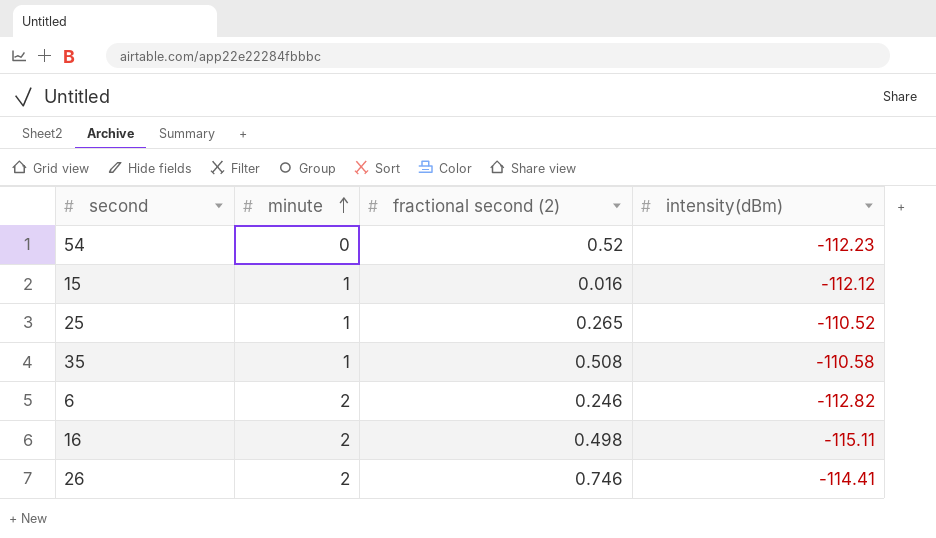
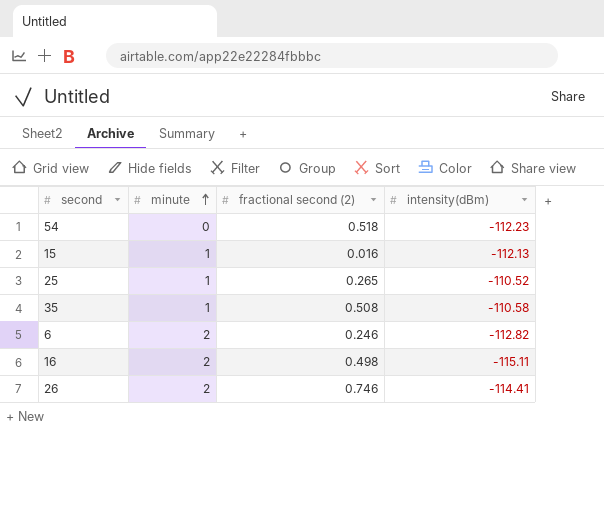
54 | fractional second (2): 0.52 -> 0.518
15 | intensity(dBm): -112.12 -> -112.13

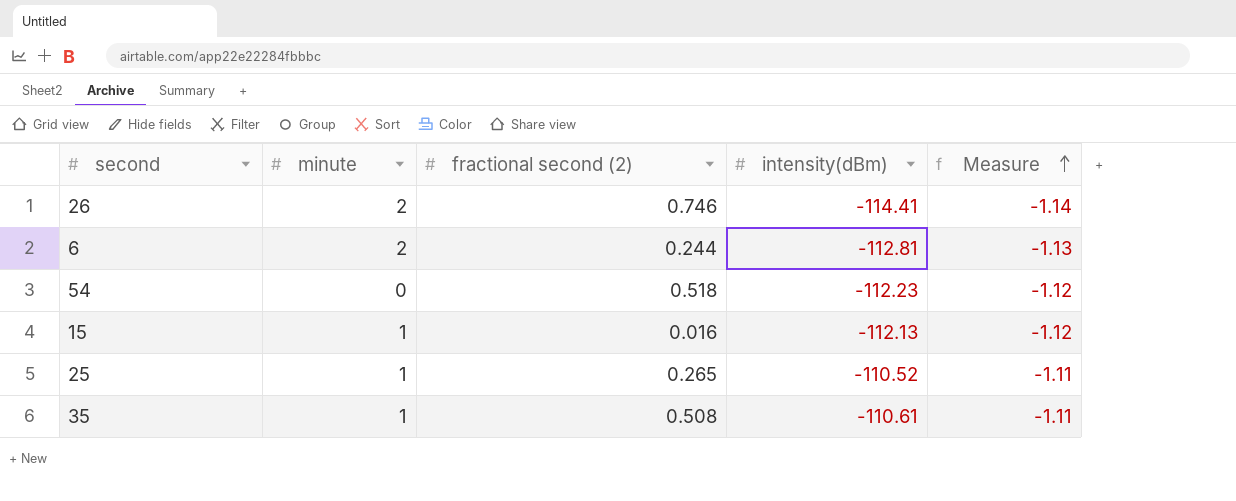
row order: minute ascending -> Measure ascending
column Measure | formula: none -> [intensity(dBm)] * 0.01
row 16: 2 | 0.498 | -115.11 -> none
6 | fractional second (2): 0.246 -> 0.244
6 | intensity(dBm): -112.82 -> -112.81
35 | intensity(dBm): -110.58 -> -110.61

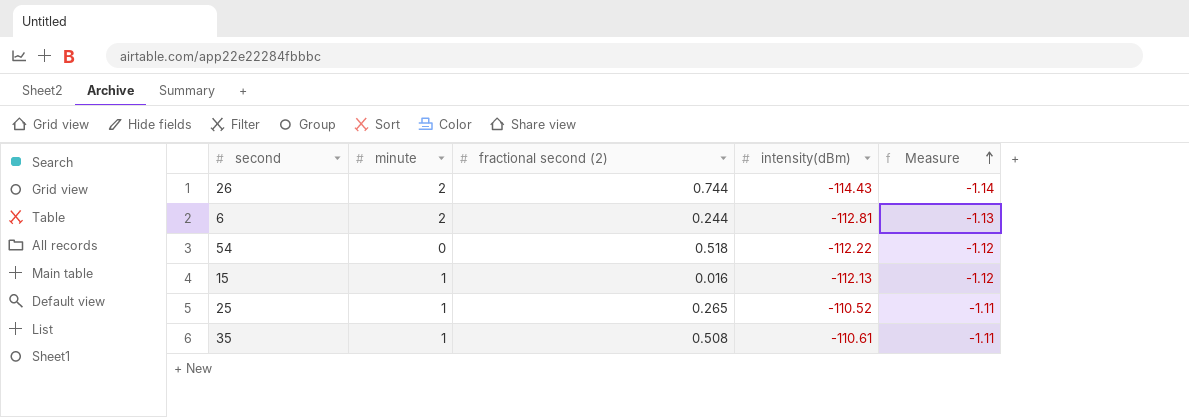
26 | fractional second (2): 0.746 -> 0.744
26 | intensity(dBm): -114.41 -> -114.43
54 | intensity(dBm): -112.23 -> -112.22

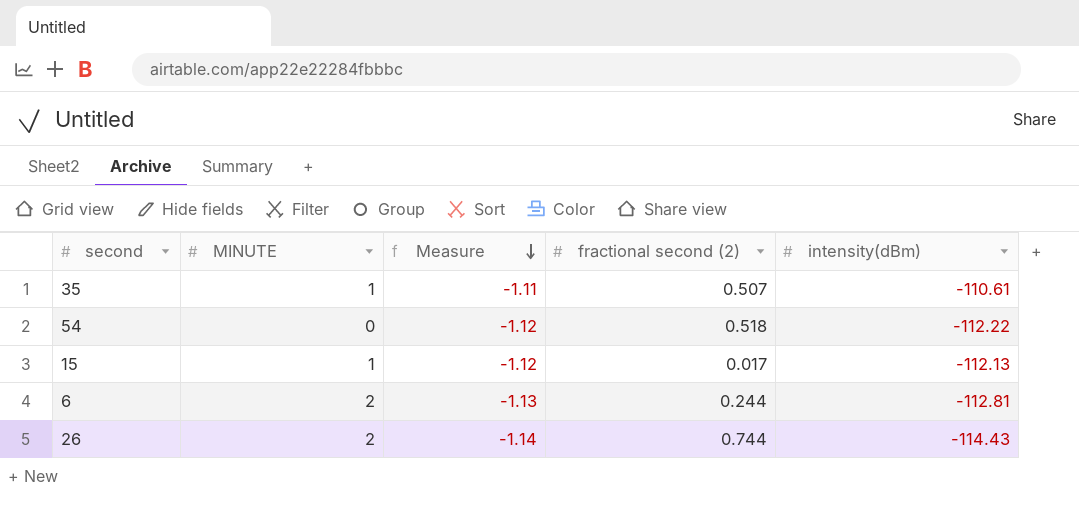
row order: Measure ascending -> Measure descending
column name: minute -> MINUTE
column Measure | position: 5 -> 3
row 25: 1 | 0.265 | -110.52 | -1.11 -> none
35 | fractional second (2): 0.508 -> 0.507
15 | fractional second (2): 0.016 -> 0.017

